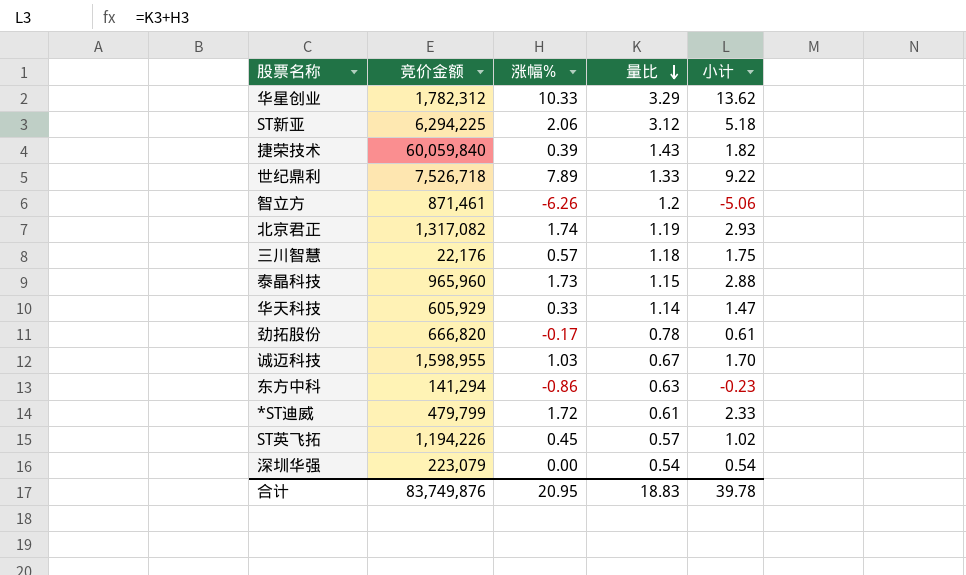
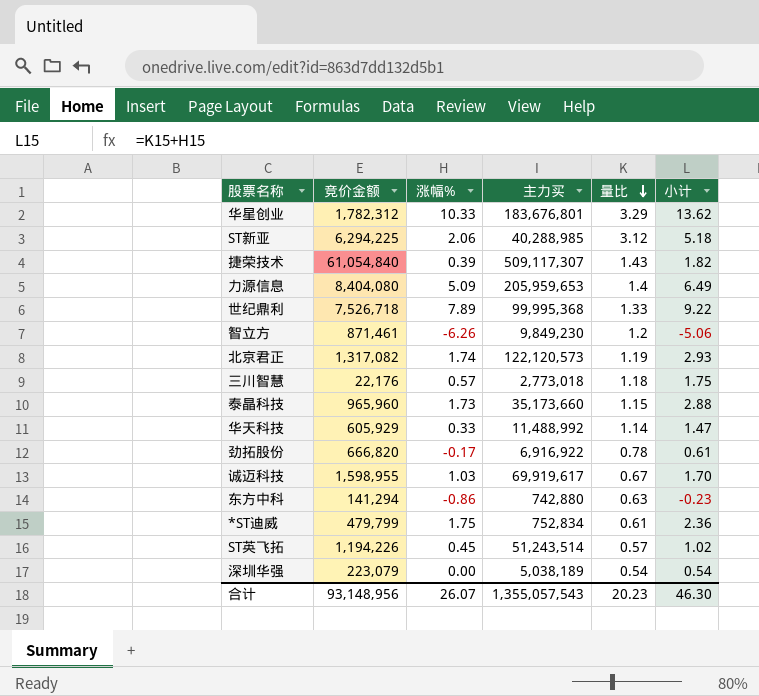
column 主力买 | position: none -> 4
捷荣技术 | 竞价金额: 60,059,840 -> 61,054,840
row 力源信息: none -> 8,404,080 | 5.09 | 205,959,653 | 1.4 | 6.49
*ST迪威 | 涨幅%: 1.72 -> 1.75
*ST迪威 | 小计: 2.33 -> 2.36
合计 | 竞价金额: 83,749,876 -> 93,148,956
合计 | 涨幅%: 20.95 -> 26.07
合计 | 量比: 18.83 -> 20.23
合计 | 小计: 39.78 -> 46.30

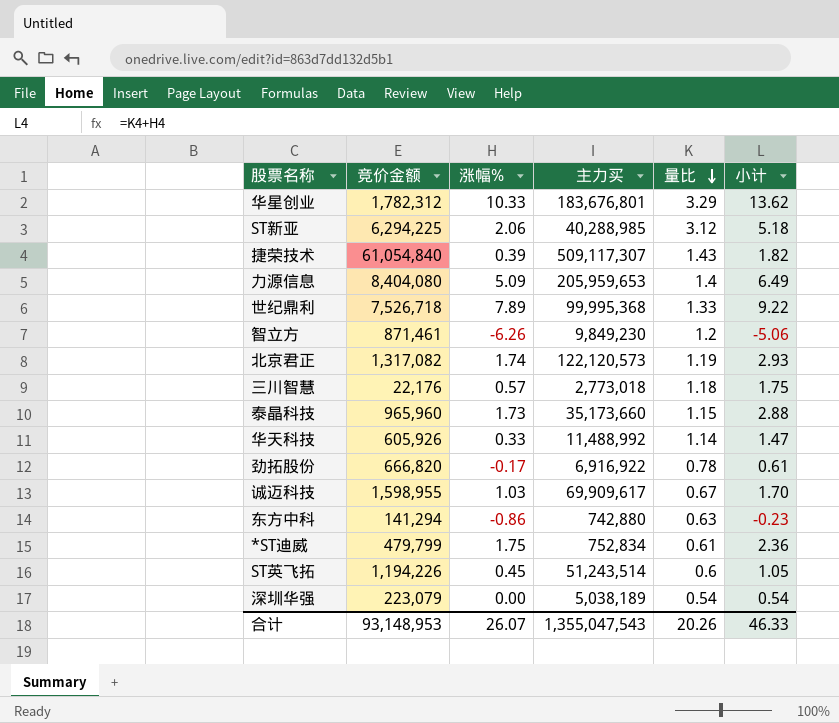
华天科技 | 竞价金额: 605,929 -> 605,926
诚迈科技 | 主力买: 69,919,617 -> 69,909,617
ST英飞拓 | 量比: 0.57 -> 0.6
ST英飞拓 | 小计: 1.02 -> 1.05
合计 | 竞价金额: 93,148,956 -> 93,148,953
合计 | 主力买: 1,355,057,543 -> 1,355,047,543
合计 | 量比: 20.23 -> 20.26
合计 | 小计: 46.30 -> 46.33

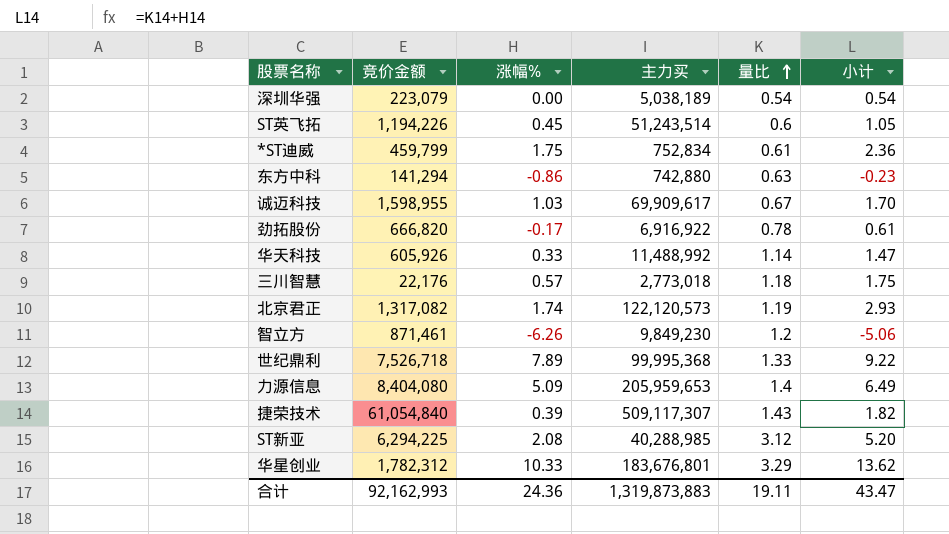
row order: 量比 descending -> 量比 ascending
row 泰晶科技: 965,960 | 1.73 | 35,173,660 | 1.15 | 2.88 -> none
*ST迪威 | 竞价金额: 479,799 -> 459,799
ST新亚 | 涨幅%: 2.06 -> 2.08
ST新亚 | 小计: 5.18 -> 5.20
合计 | 竞价金额: 93,148,953 -> 92,162,993
合计 | 涨幅%: 26.07 -> 24.36
合计 | 主力买: 1,355,047,543 -> 1,319,873,883
合计 | 量比: 20.26 -> 19.11
合计 | 小计: 46.33 -> 43.47

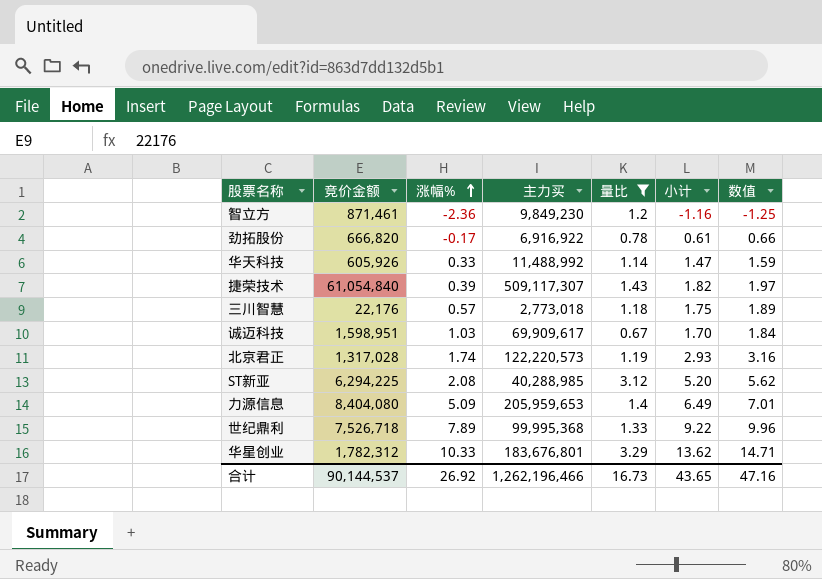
filter: none -> 量比 >= 0.67
row order: 量比 ascending -> 涨幅% ascending
column 数值 | formula: none -> [小计] * 1.08
智立方 | 涨幅%: -6.26 -> -2.36
智立方 | 小计: -5.06 -> -1.16
诚迈科技 | 竞价金额: 1,598,955 -> 1,598,951
北京君正 | 竞价金额: 1,317,082 -> 1,317,028
北京君正 | 主力买: 122,120,573 -> 122,220,573
合计 | 竞价金额: 92,162,993 -> 90,144,537
合计 | 涨幅%: 24.36 -> 26.92
合计 | 主力买: 1,319,873,883 -> 1,262,196,466
合计 | 量比: 19.11 -> 16.73
合计 | 小计: 43.47 -> 43.65

